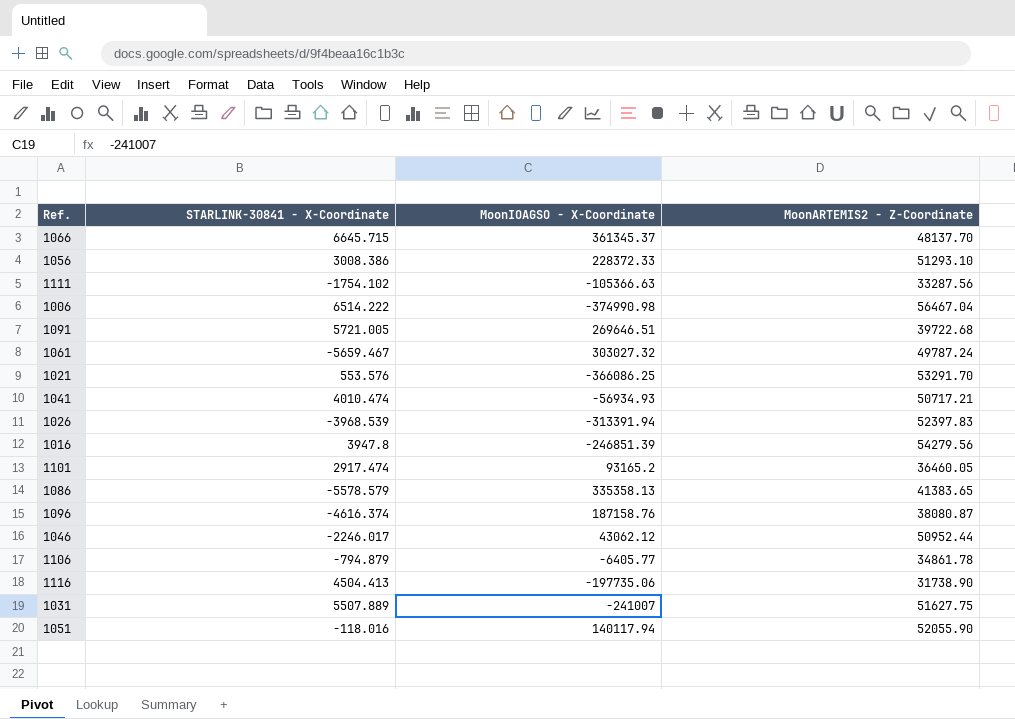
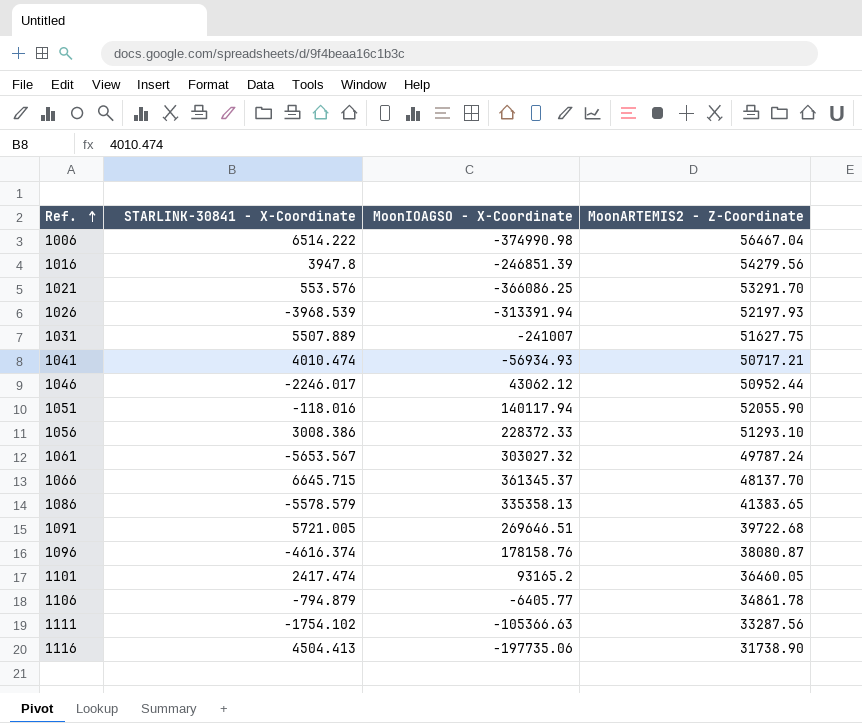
row order: none -> Ref. ascending
1026 | MoonARTEMIS2 - Z-Coordinate: 52397.83 -> 52197.93
1061 | STARLINK-30841 - X-Coordinate: -5659.467 -> -5653.567
1096 | MoonIOAGSO - X-Coordinate: 187158.76 -> 178158.76
1101 | STARLINK-30841 - X-Coordinate: 2917.474 -> 2417.474

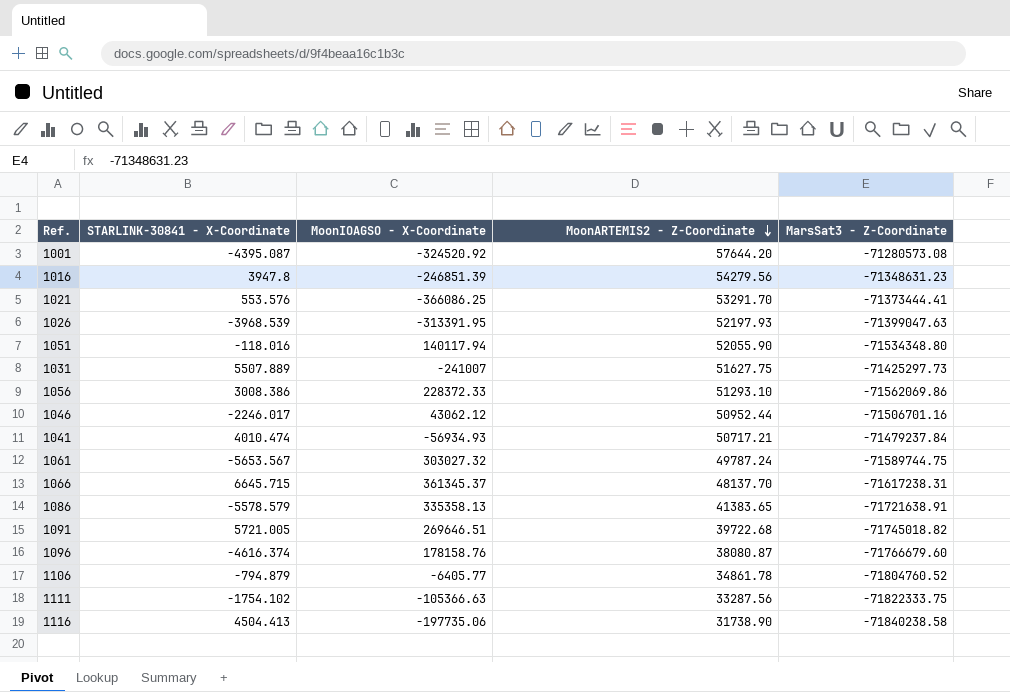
row order: Ref. ascending -> MoonARTEMIS2 - Z-Coordinate descending
column MarsSat3 - Z-Coordinate | position: none -> 5
row 1006: 6514.222 | -374990.98 | 56467.04 -> none
row 1101: 2417.474 | 93165.2 | 36460.05 -> none
row 1001: none -> -4395.087 | -324520.92 | 57644.20 | -71280573.08
1026 | MoonIOAGSO - X-Coordinate: -313391.94 -> -313391.95

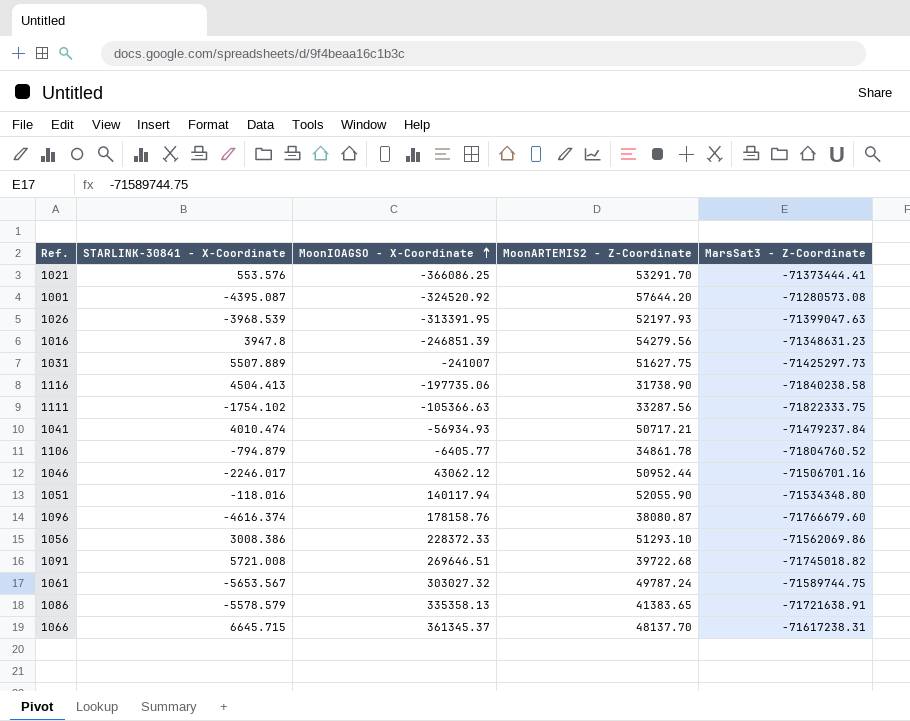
row order: MoonARTEMIS2 - Z-Coordinate descending -> MoonIOAGSO - X-Coordinate ascending
1091 | STARLINK-30841 - X-Coordinate: 5721.005 -> 5721.008

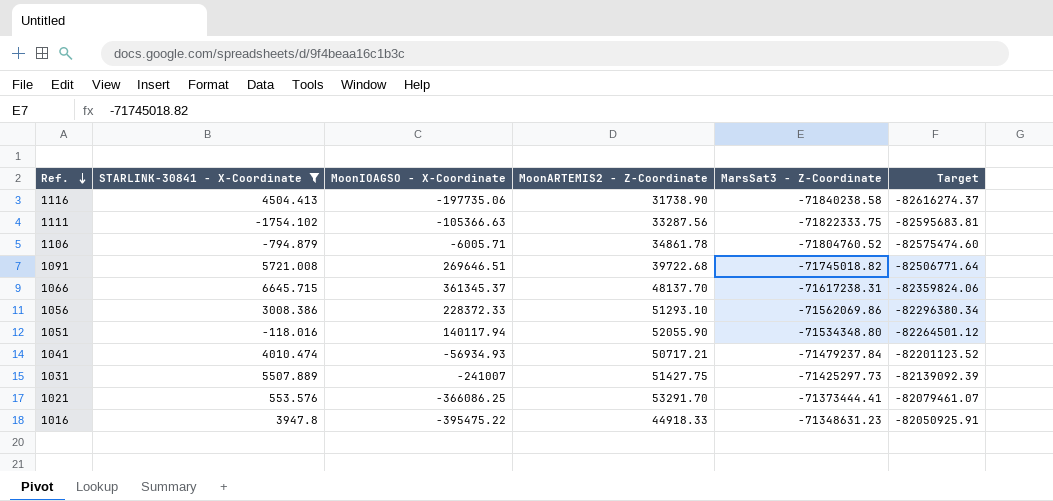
filter: none -> STARLINK-30841 - X-Coordinate >= -1754.102
row order: MoonIOAGSO - X-Coordinate ascending -> Ref. descending
column Target | formula: none -> [MarsSat3 - Z-Coordinate] * 1.15
1106 | MoonIOAGSO - X-Coordinate: -6405.77 -> -6005.71
1031 | MoonARTEMIS2 - Z-Coordinate: 51627.75 -> 51427.75
1016 | MoonIOAGSO - X-Coordinate: -246851.39 -> -395475.22
1016 | MoonARTEMIS2 - Z-Coordinate: 54279.56 -> 44918.33

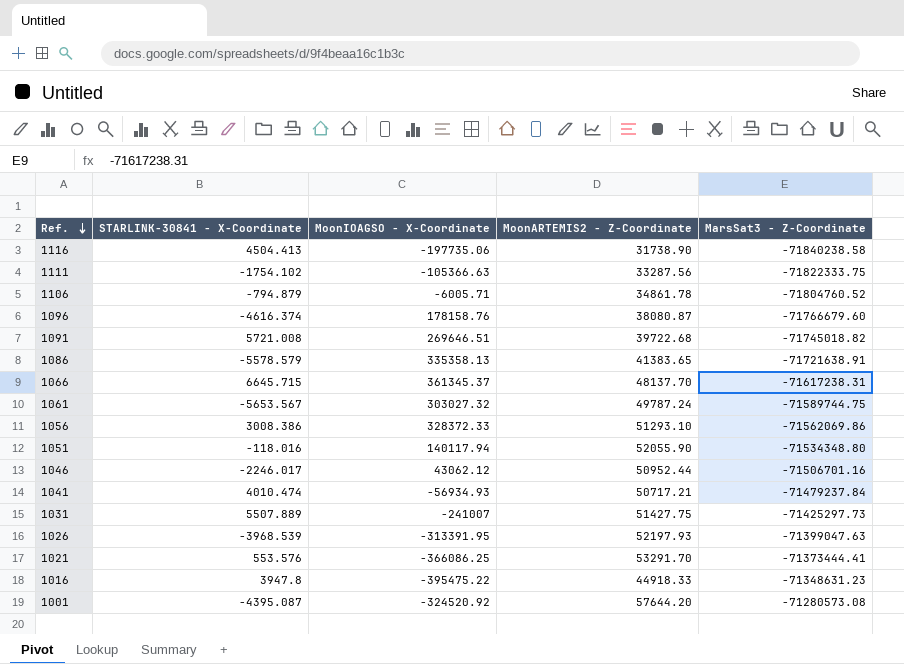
filter: STARLINK-30841 - X-Coordinate >= -1754.102 -> none
column Target | formula: [MarsSat3 - Z-Coordinate] * 1.15 -> none
1056 | MoonIOAGSO - X-Coordinate: 228372.33 -> 328372.33

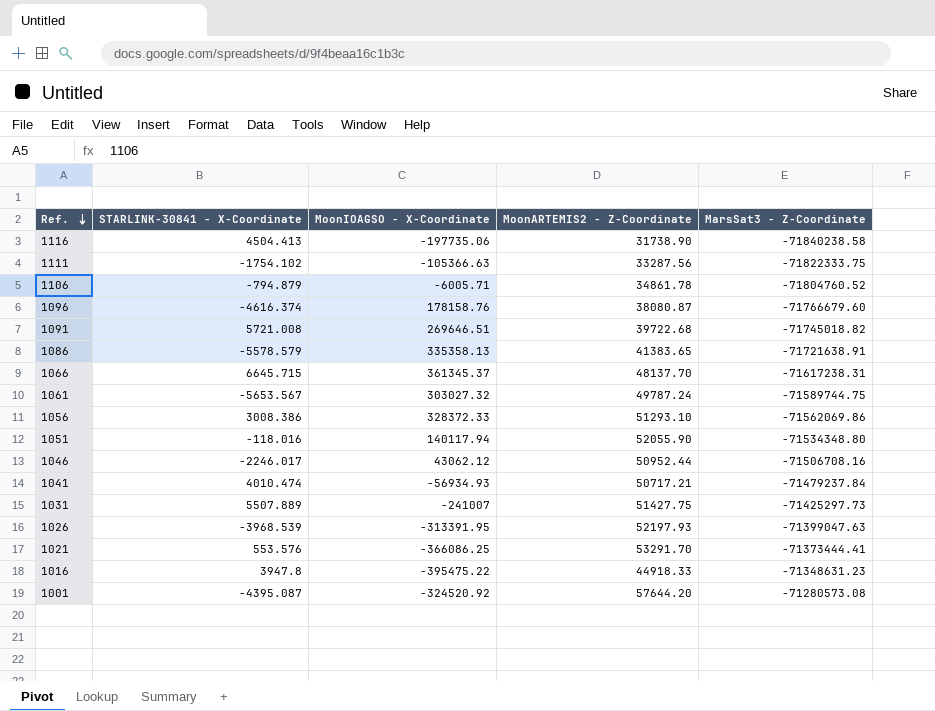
1046 | MarsSat3 - Z-Coordinate: -71506701.16 -> -71506708.16

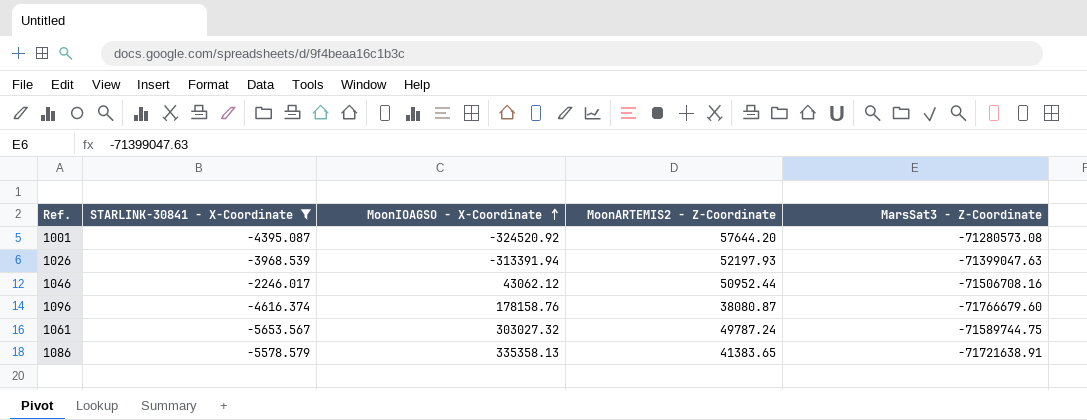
filter: none -> STARLINK-30841 - X-Coordinate <= -2246.017
row order: Ref. descending -> MoonIOAGSO - X-Coordinate ascending
1026 | MoonIOAGSO - X-Coordinate: -313391.95 -> -313391.94

